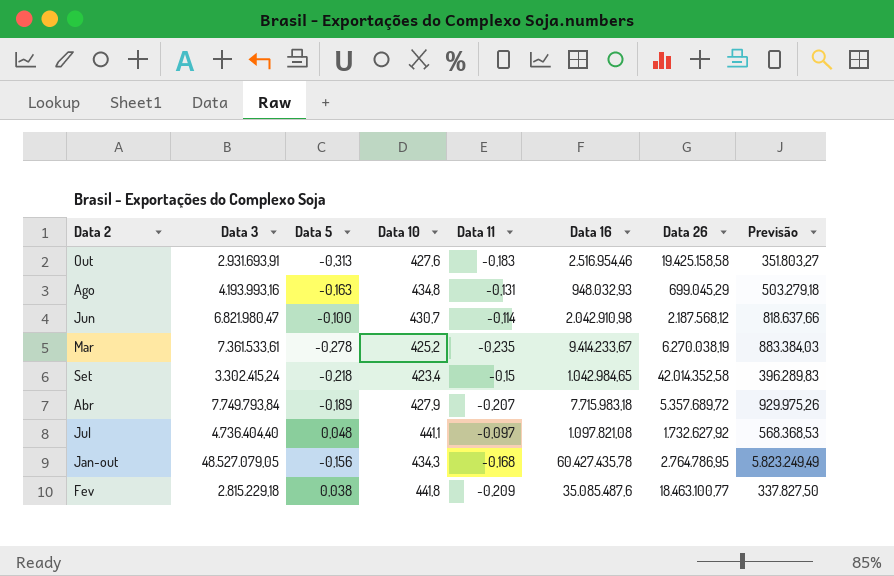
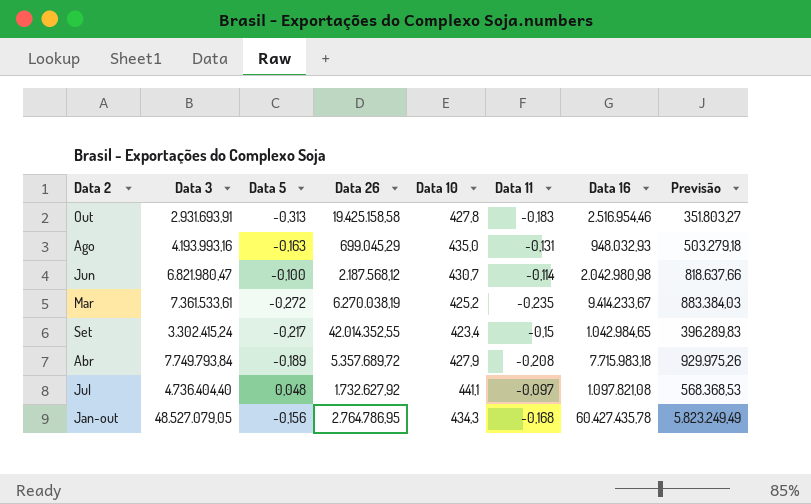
column Data 26 | position: 7 -> 4
row Fev: 2.815.229,18 | 0,038 | 441,8 | -0,209 | 35.085.487,6 | 18.463.100,77 | 337.827,50 -> none
Out | Data 10: 427,6 -> 427,8
Ago | Data 10: 434,8 -> 435,0
Jun | Data 16: 2.042.910,98 -> 2.042.980,98
Mar | Data 5: -0,278 -> -0,272
Set | Data 5: -0,218 -> -0,217
Set | Data 26: 42.014.352,58 -> 42.014.352,55
Abr | Data 11: -0,207 -> -0,208

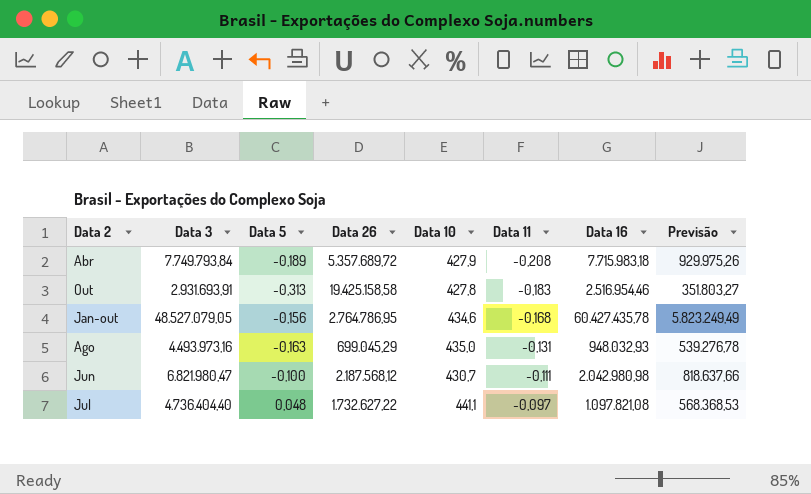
row order: none -> Data 11 ascending
row Mar: 7.361.533,61 | -0,272 | 6.270.038,19 | 425,2 | -0,235 | 9.414.233,67 | 883.384,03 -> none
row Set: 3.302.415,24 | -0,217 | 42.014.352,55 | 423,4 | -0,15 | 1.042.984,65 | 396.289,83 -> none
Jan-out | Data 10: 434,3 -> 434,6
Ago | Data 3: 4.193.993,16 -> 4.493.973,16
Ago | Previsão: 503.279,18 -> 539.276,78
Jun | Data 11: -0,114 -> -0,111
Jul | Data 26: 1.732.627,92 -> 1.732.627,22

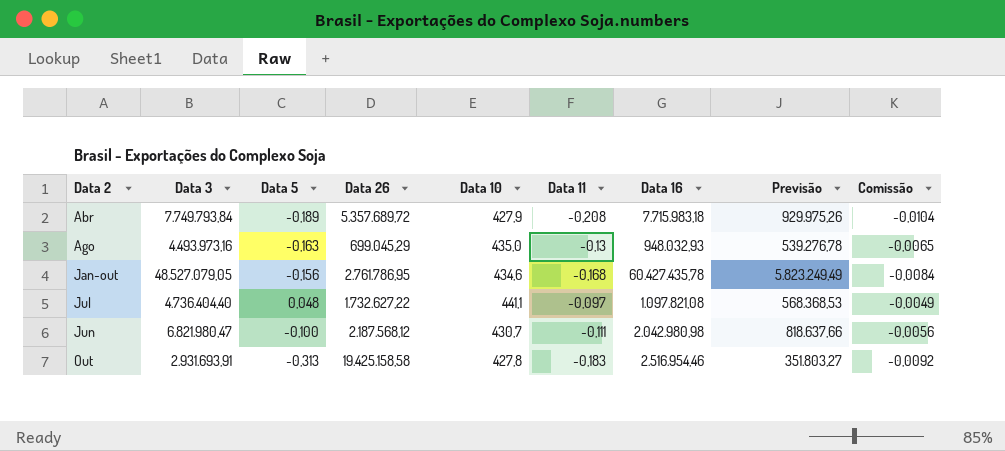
row order: Data 11 ascending -> Data 2 ascending
column Comissão | formula: none -> [Data 11] * 0,05
Ago | Data 11: -0,131 -> -0,13
Jan-out | Data 26: 2.764.786,95 -> 2.761.786,95

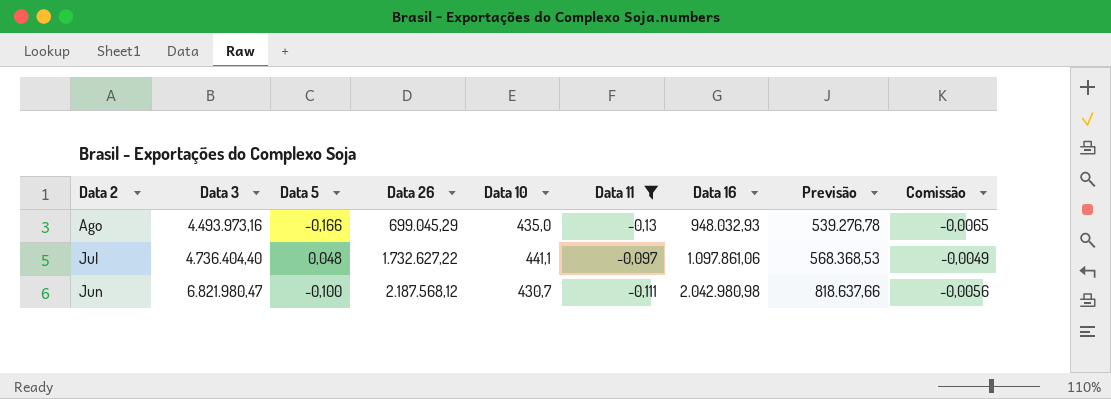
filter: none -> Data 11 >= -0,13
Ago | Data 5: -0,163 -> -0,166
Jul | Data 16: 1.097.821,08 -> 1.097.861,06

